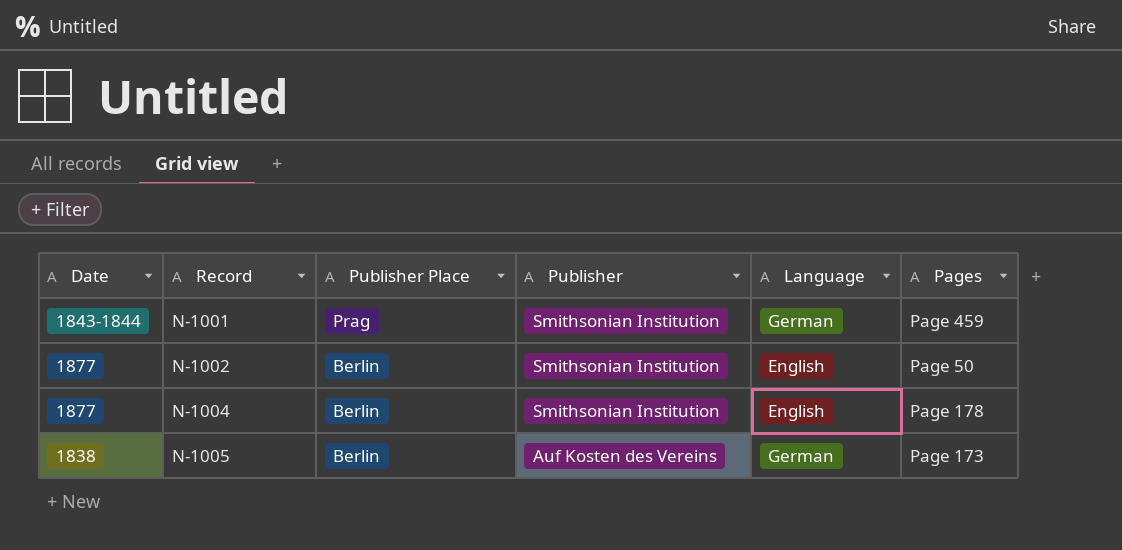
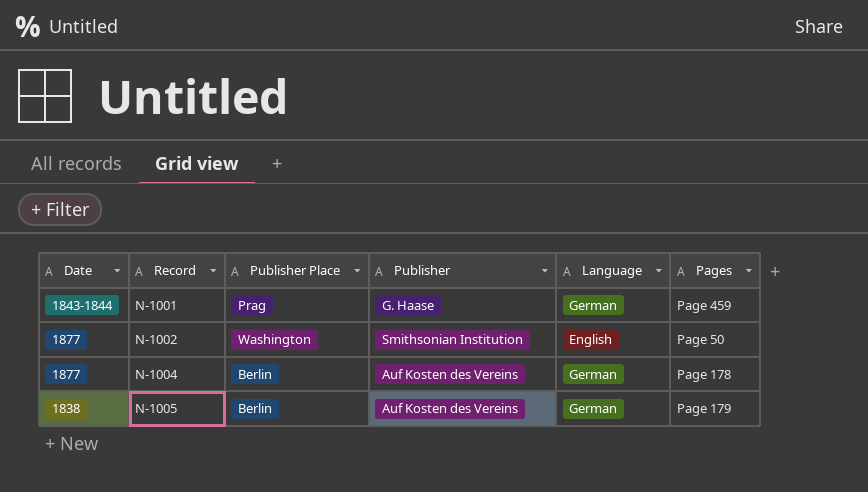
N-1001 | Publisher: Smithsonian Institution -> G. Haase
N-1002 | Publisher Place: Berlin -> Washington
N-1004 | Publisher: Smithsonian Institution -> Auf Kosten des Vereins
N-1004 | Language: English -> German
N-1005 | Pages: Page 173 -> Page 179

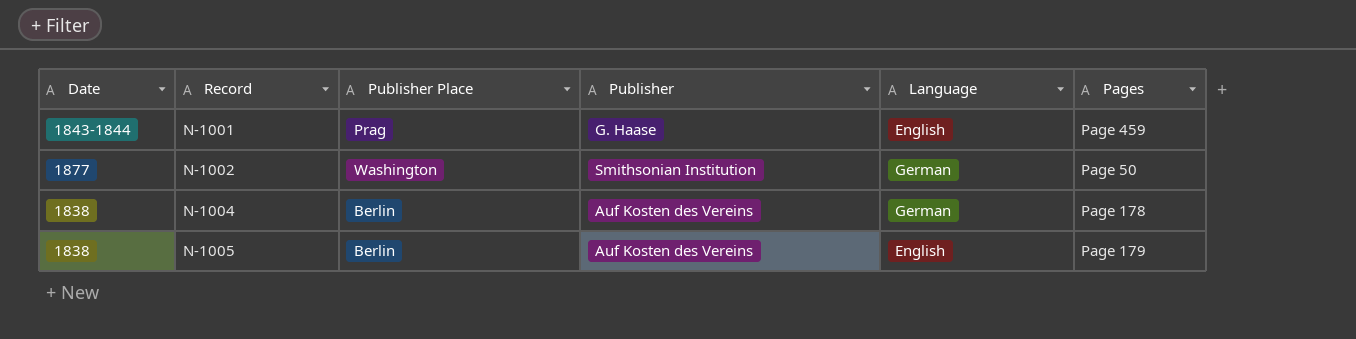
N-1001 | Language: German -> English
N-1002 | Language: English -> German
N-1004 | Date: 1877 -> 1838
N-1005 | Language: German -> English

